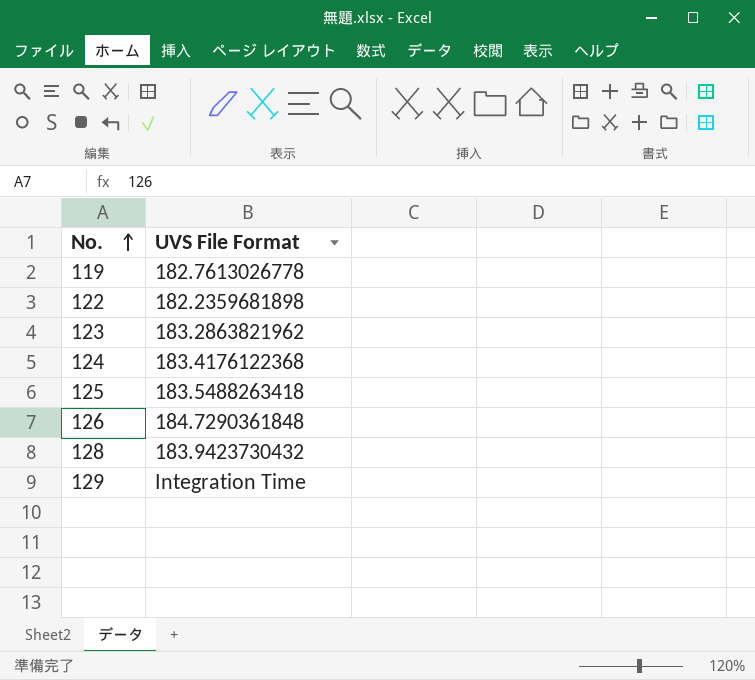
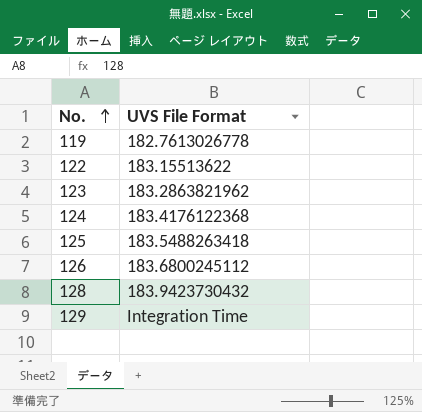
122 | UVS File Format: 182.2359681898 -> 183.15513622
126 | UVS File Format: 184.7290361848 -> 183.6800245112

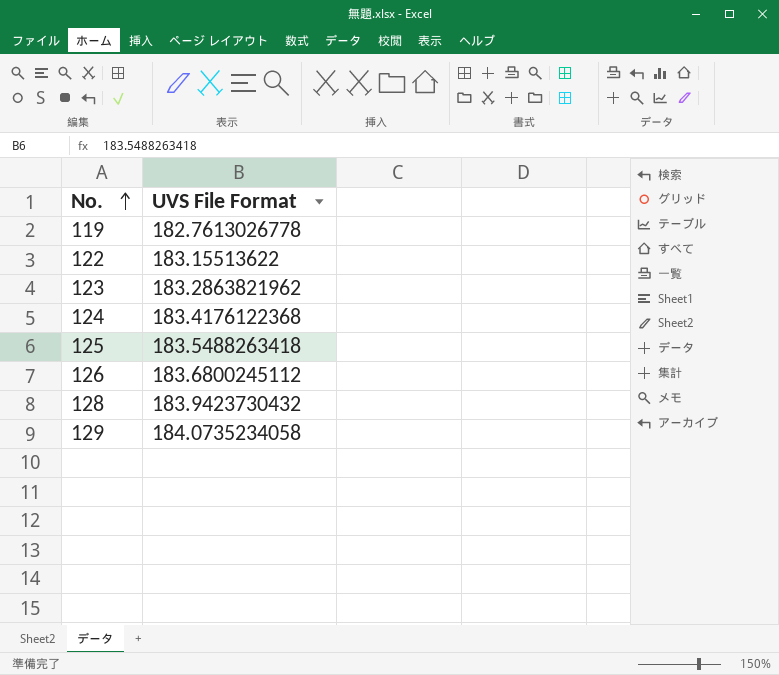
129 | UVS File Format: Integration Time -> 184.0735234058

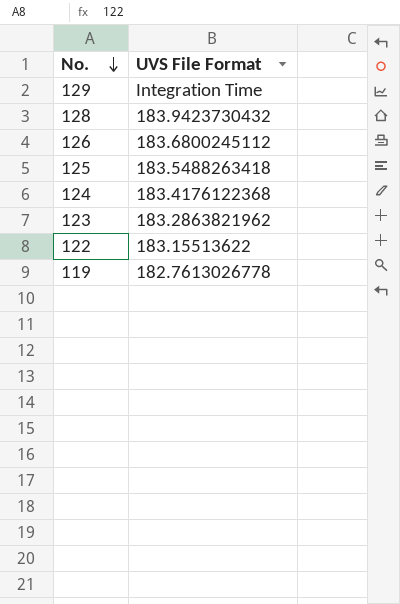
row order: No. ascending -> No. descending
129 | UVS File Format: 184.0735234058 -> Integration Time

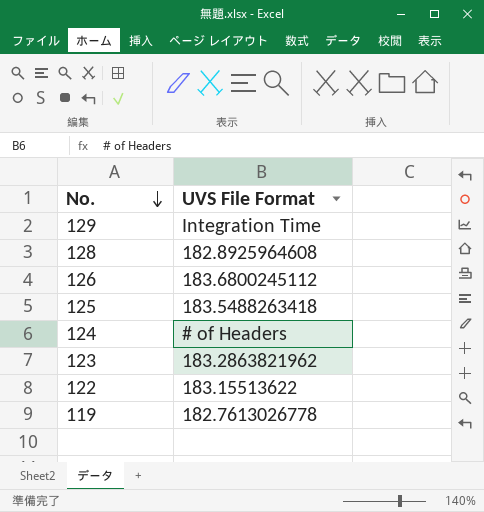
128 | UVS File Format: 183.9423730432 -> 182.8925964608
124 | UVS File Format: 183.4176122368 -> # of Headers

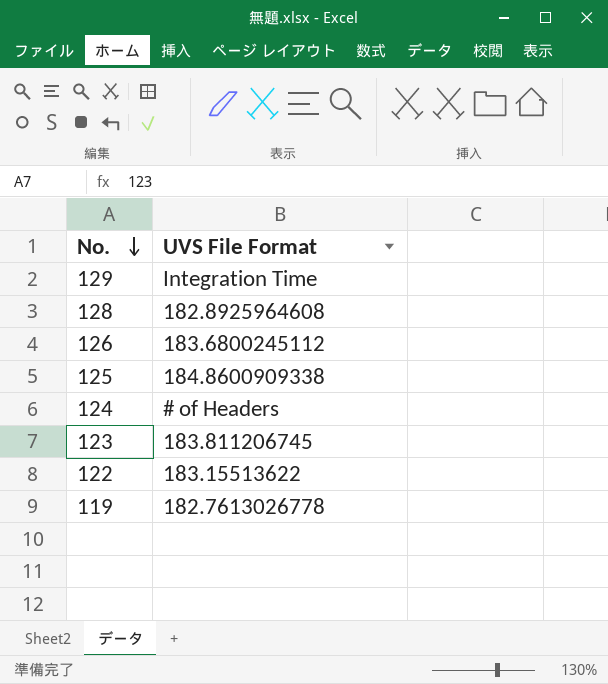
125 | UVS File Format: 183.5488263418 -> 184.8600909338
123 | UVS File Format: 183.2863821962 -> 183.811206745

